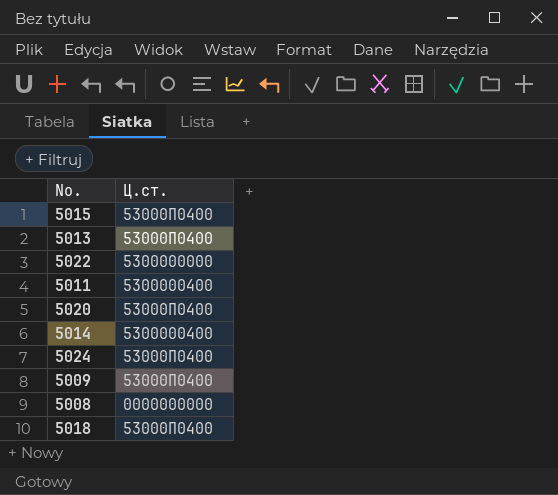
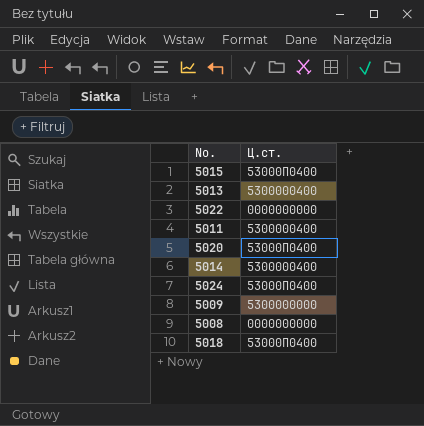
5013 | Ц.ст.: 53000П0400 -> 5300000400
5022 | Ц.ст.: 5300000000 -> 0000000000
5009 | Ц.ст.: 53000П0400 -> 5300000000

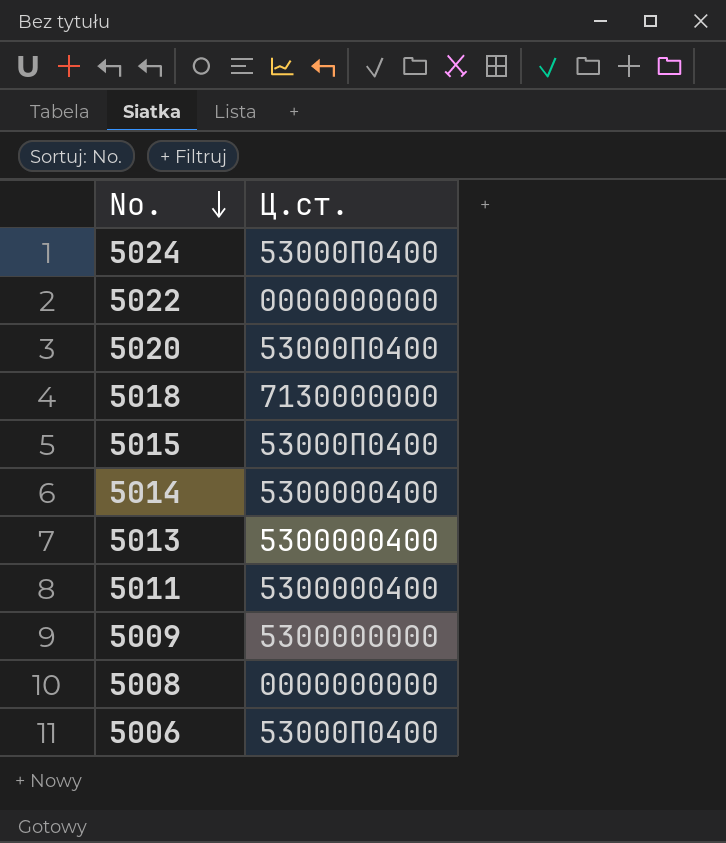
row order: none -> No. descending
5018 | Ц.ст.: 53000П0400 -> 7130000000
row 5006: none -> 53000П0400

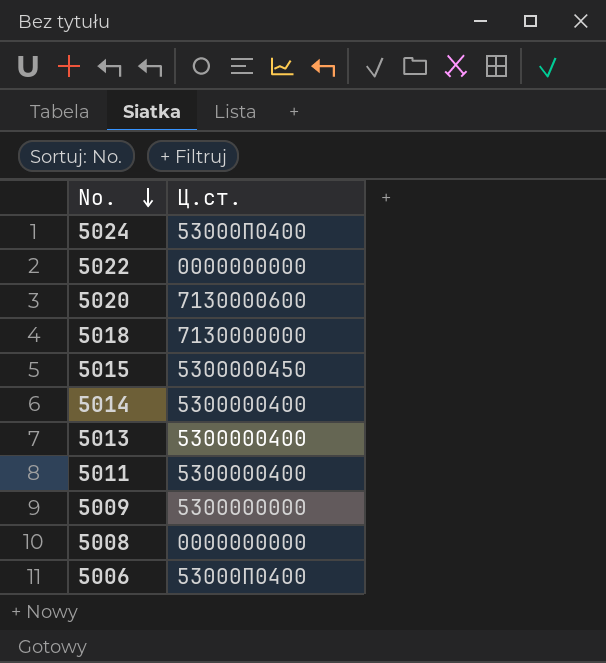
5020 | Ц.ст.: 53000П0400 -> 7130000600
5015 | Ц.ст.: 53000П0400 -> 5300000450

